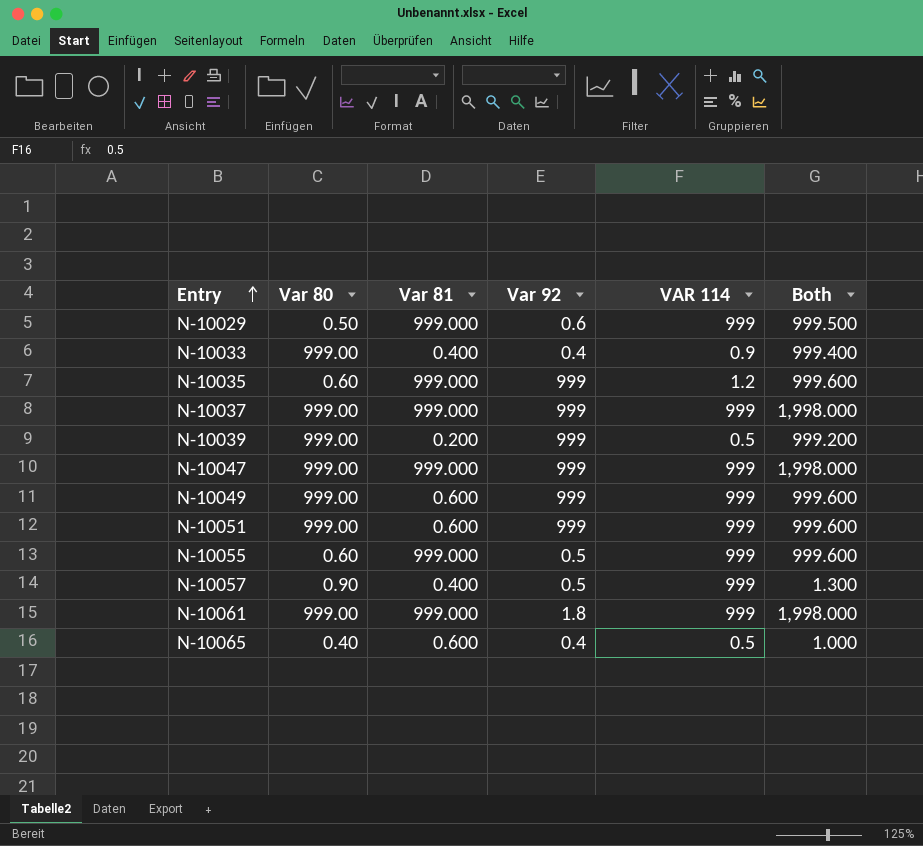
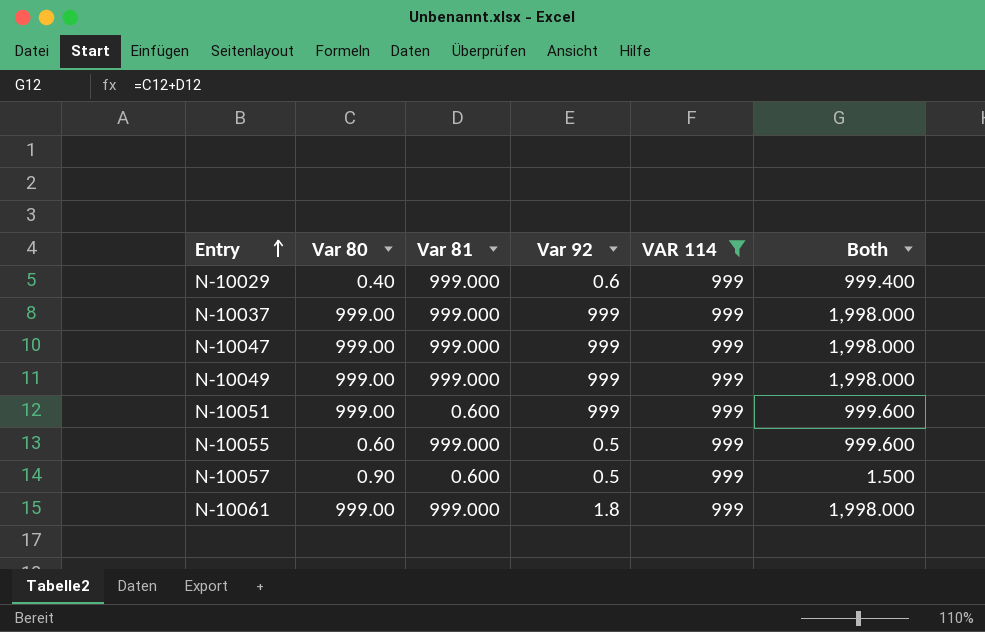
filter: none -> VAR 114 = 999
N-10029 | Var 80: 0.50 -> 0.40
N-10029 | Both: 999.500 -> 999.400
N-10049 | Var 81: 0.600 -> 999.000
N-10049 | Both: 999.600 -> 1,998.000
N-10057 | Var 81: 0.400 -> 0.600
N-10057 | Both: 1.300 -> 1.500

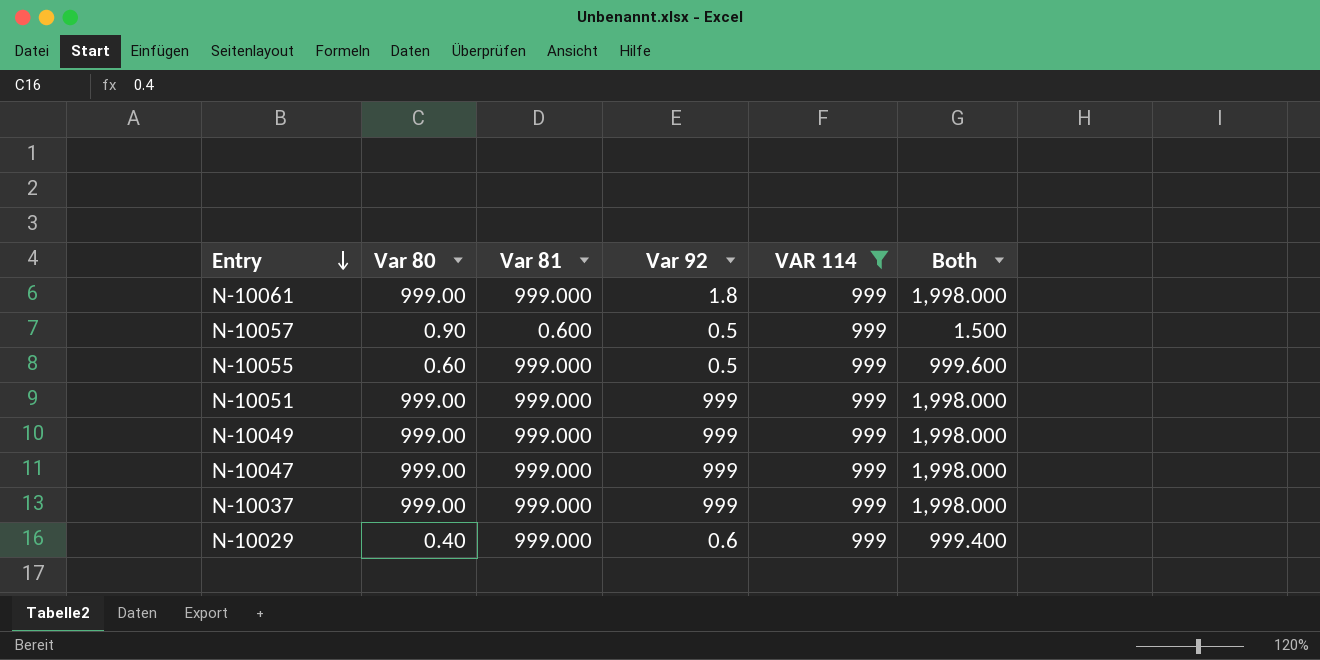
row order: Entry ascending -> Entry descending
N-10051 | Var 81: 0.600 -> 999.000
N-10051 | Both: 999.600 -> 1,998.000

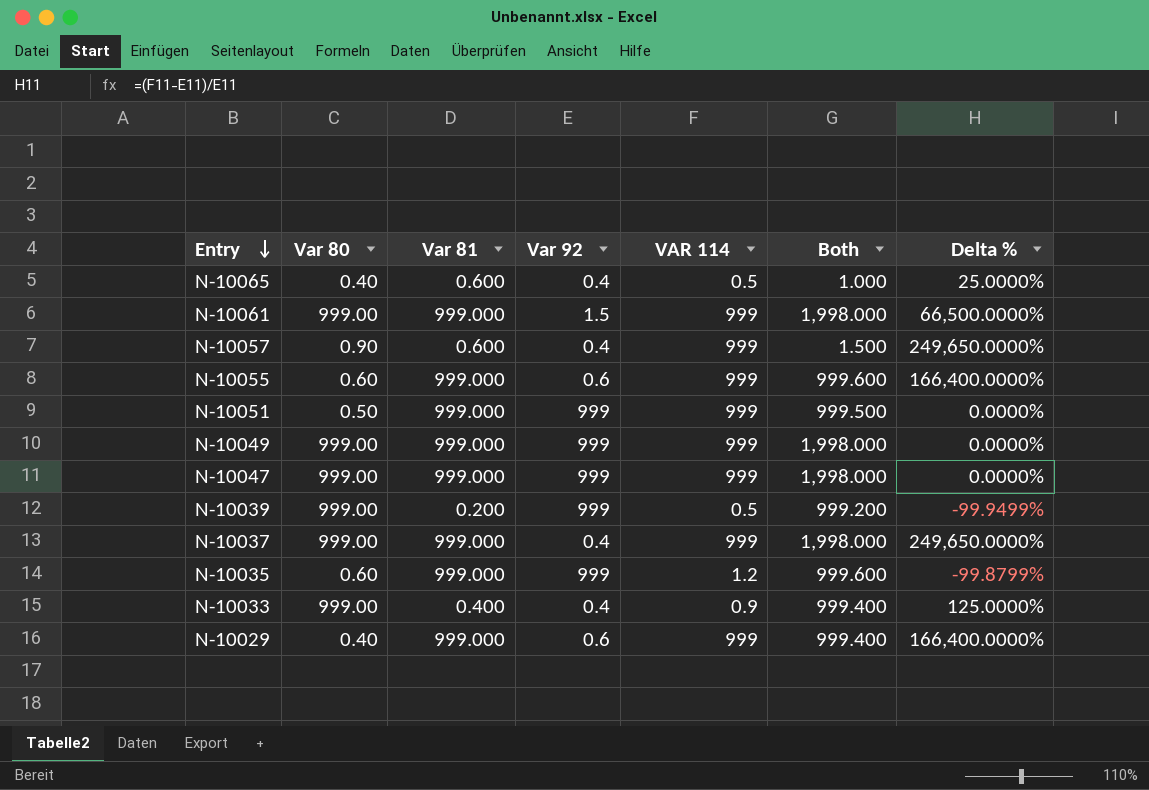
filter: VAR 114 = 999 -> none
column Delta % | formula: none -> ([VAR 114] - [Var 92]) / [Var 92]
N-10061 | Var 92: 1.8 -> 1.5
N-10057 | Var 92: 0.5 -> 0.4
N-10055 | Var 92: 0.5 -> 0.6
N-10051 | Var 80: 999.00 -> 0.50
N-10051 | Both: 1,998.000 -> 999.500
N-10037 | Var 92: 999 -> 0.4

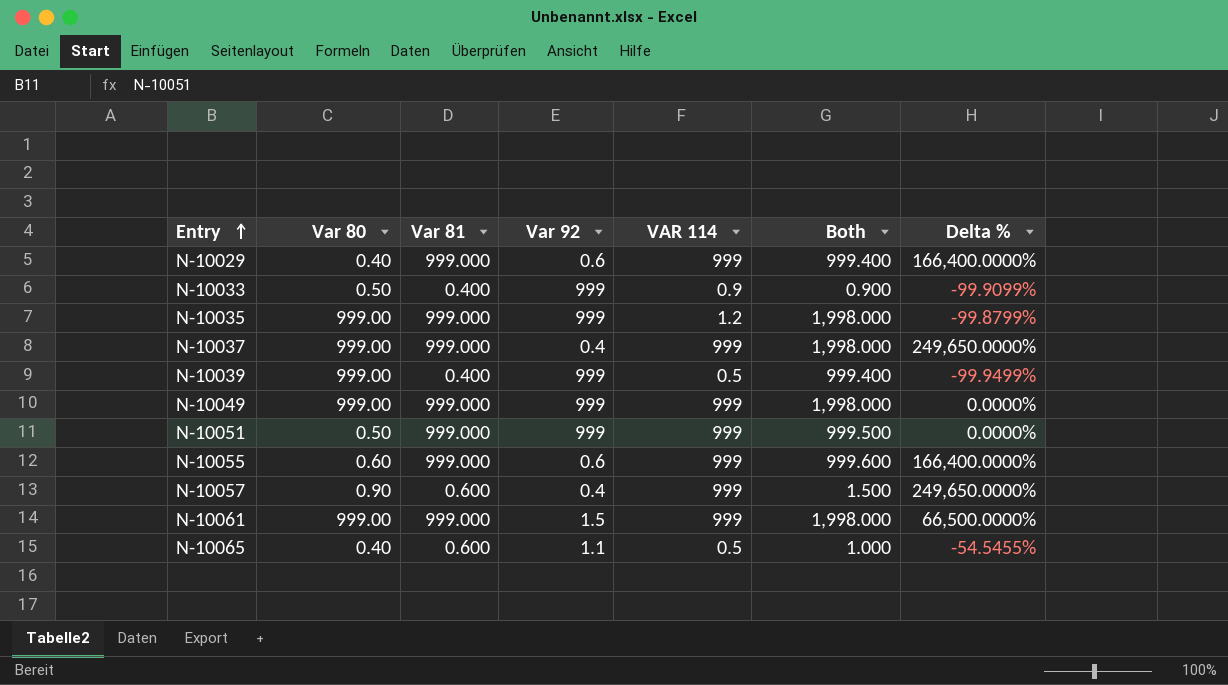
row order: Entry descending -> Entry ascending
row N-10047: 999.00 | 999.000 | 999 | 999 | 1,998.000 | 0.0000% -> none
N-10033 | Var 80: 999.00 -> 0.50
N-10033 | Var 92: 0.4 -> 999
N-10033 | Both: 999.400 -> 0.900
N-10033 | Delta %: 125.0000% -> -99.9099%
N-10035 | Var 80: 0.60 -> 999.00
N-10035 | Both: 999.600 -> 1,998.000
N-10039 | Var 81: 0.200 -> 0.400
N-10039 | Both: 999.200 -> 999.400
N-10065 | Var 92: 0.4 -> 1.1
N-10065 | Delta %: 25.0000% -> -54.5455%

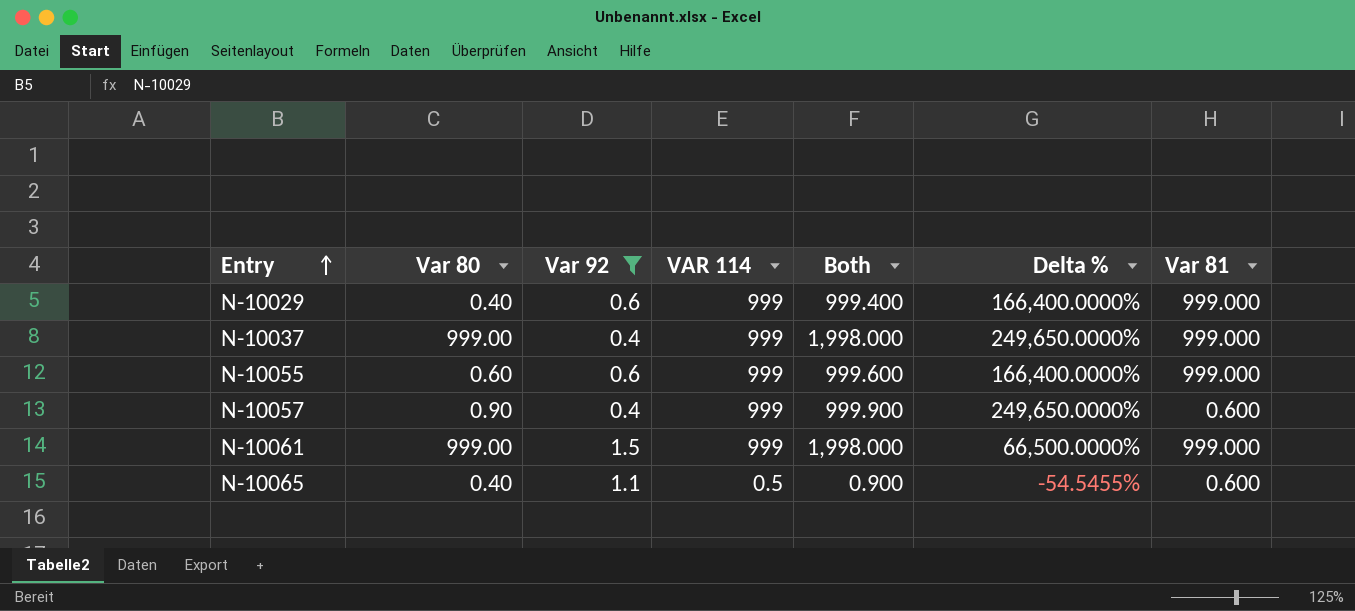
filter: none -> Var 92 != 999
column Both | formula: [Var 80] + [Var 81] -> [Var 80] + [VAR 114]
column Var 81 | position: 3 -> 7

